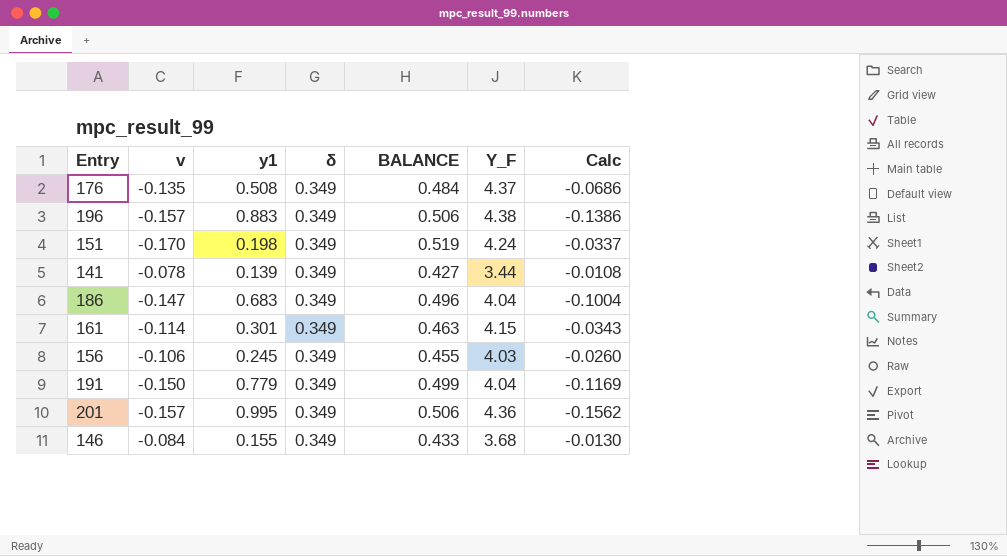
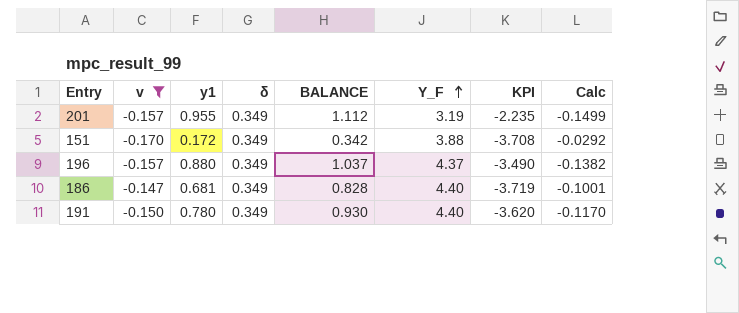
filter: none -> v <= -0.147
row order: none -> Y_F ascending
column BALANCE | formula: [δ] - [v] -> [y1] - [v]
column KPI | formula: none -> [y1] - [Y_F]
201 | y1: 0.995 -> 0.955
201 | Y_F: 4.36 -> 3.19
201 | Calc: -0.1562 -> -0.1499
151 | y1: 0.198 -> 0.172
151 | Y_F: 4.24 -> 3.88
151 | Calc: -0.0337 -> -0.0292
196 | y1: 0.883 -> 0.880
196 | Y_F: 4.38 -> 4.37
196 | Calc: -0.1386 -> -0.1382
186 | y1: 0.683 -> 0.681
186 | Y_F: 4.04 -> 4.40
186 | Calc: -0.1004 -> -0.1001
191 | y1: 0.779 -> 0.780
191 | Y_F: 4.04 -> 4.40
191 | Calc: -0.1169 -> -0.1170

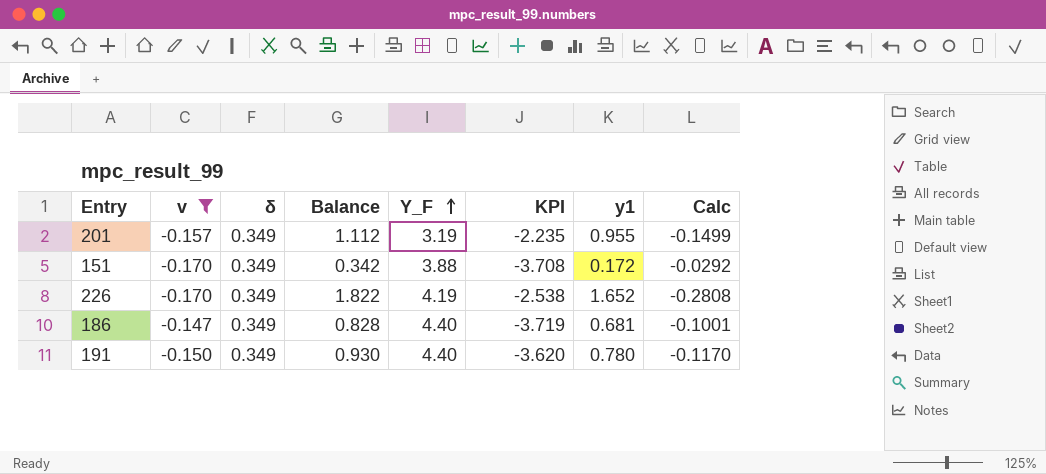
column name: BALANCE -> Balance
column y1 | position: 3 -> 7
row 196: -0.157 | 0.880 | 0.349 | 1.037 | 4.37 | -3.490 | -0.1382 -> none
row 226: none -> -0.170 | 0.349 | 1.822 | 4.19 | -2.538 | 1.652 | -0.2808

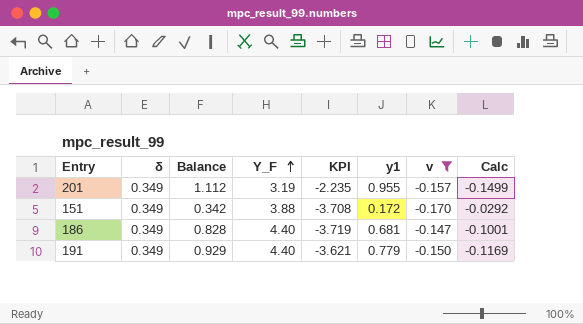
column v | position: 2 -> 7
row 226: -0.170 | 0.349 | 1.822 | 4.19 | -2.538 | 1.652 | -0.2808 -> none
191 | Balance: 0.930 -> 0.929
191 | KPI: -3.620 -> -3.621
191 | y1: 0.780 -> 0.779
191 | Calc: -0.1170 -> -0.1169

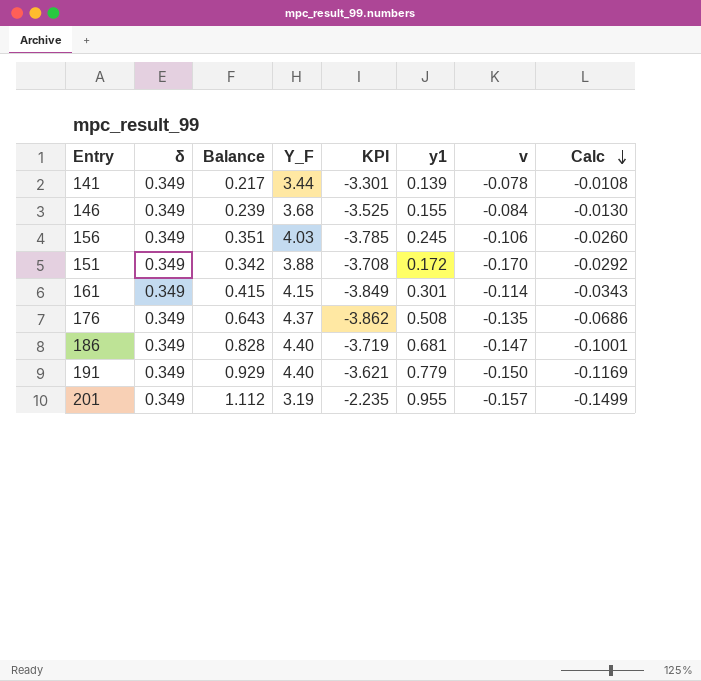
filter: v <= -0.147 -> none
row order: Y_F ascending -> Calc descending

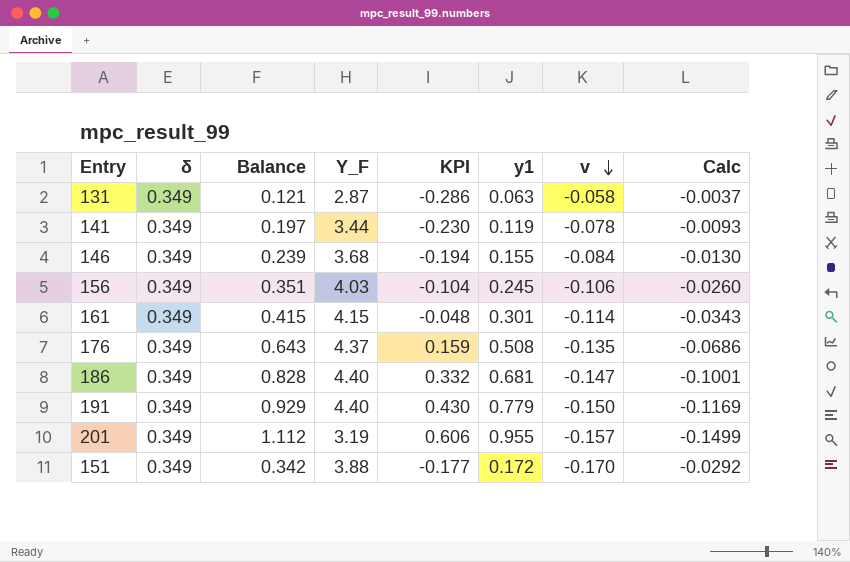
row order: Calc descending -> v descending
column KPI | formula: [y1] - [Y_F] -> [y1] - [δ]
row 131: none -> 0.349 | 0.121 | 2.87 | -0.286 | 0.063 | -0.058 | -0.0037
141 | Balance: 0.217 -> 0.197
141 | y1: 0.139 -> 0.119
141 | Calc: -0.0108 -> -0.0093

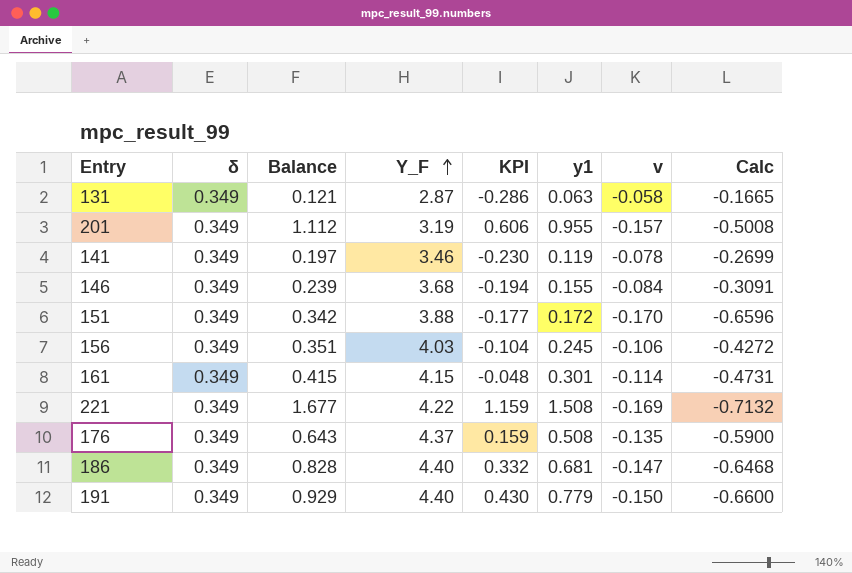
row order: v descending -> Y_F ascending
column Calc | formula: [y1] * [v] -> [Y_F] * [v]
141 | Y_F: 3.44 -> 3.46
row 221: none -> 0.349 | 1.677 | 4.22 | 1.159 | 1.508 | -0.169 | -0.7132

